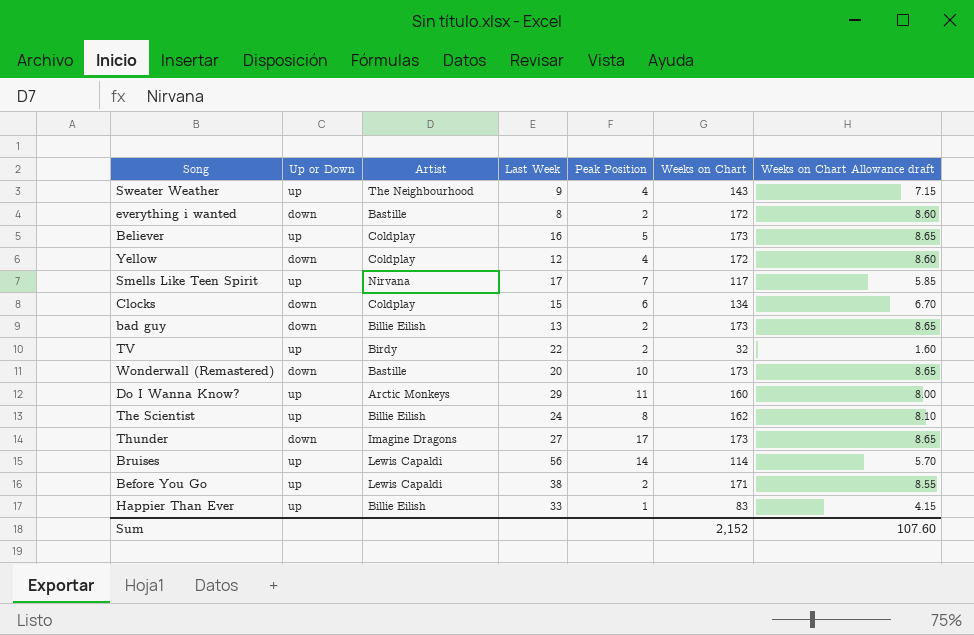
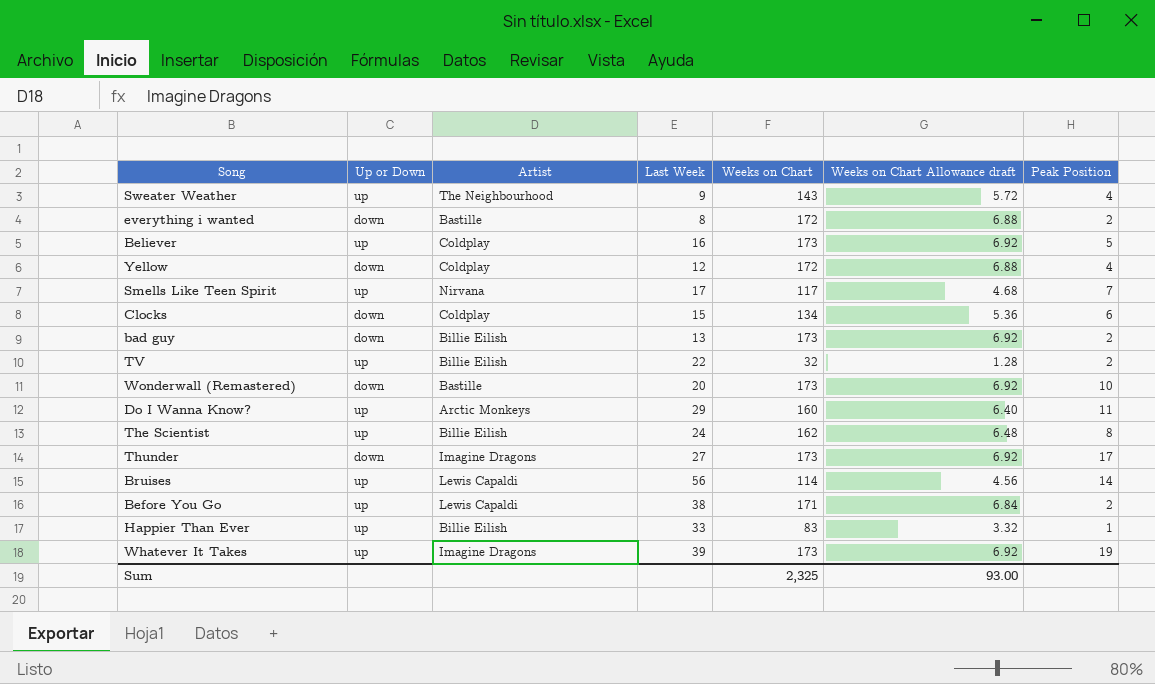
column Weeks on Chart Allowance draft | formula: [Weeks on Chart] * 0.05 -> [Weeks on Chart] * 0.04
column Peak Position | position: 5 -> 7
TV | Artist: Birdy -> Billie Eilish
row Whatever It Takes: none -> up | Imagine Dragons | 39 | 173 | 6.92 | 19
Sum | Weeks on Chart: 2,152 -> 2,325
Sum | Weeks on Chart Allowance draft: 107.60 -> 93.00

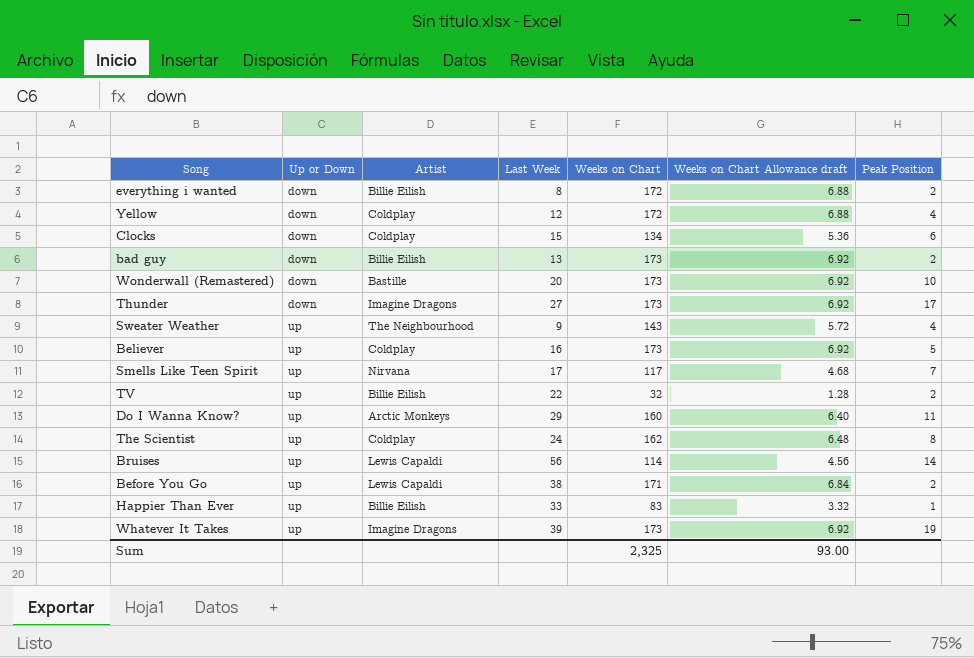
row order: none -> Up or Down ascending
everything i wanted | Artist: Bastille -> Billie Eilish
The Scientist | Artist: Billie Eilish -> Coldplay

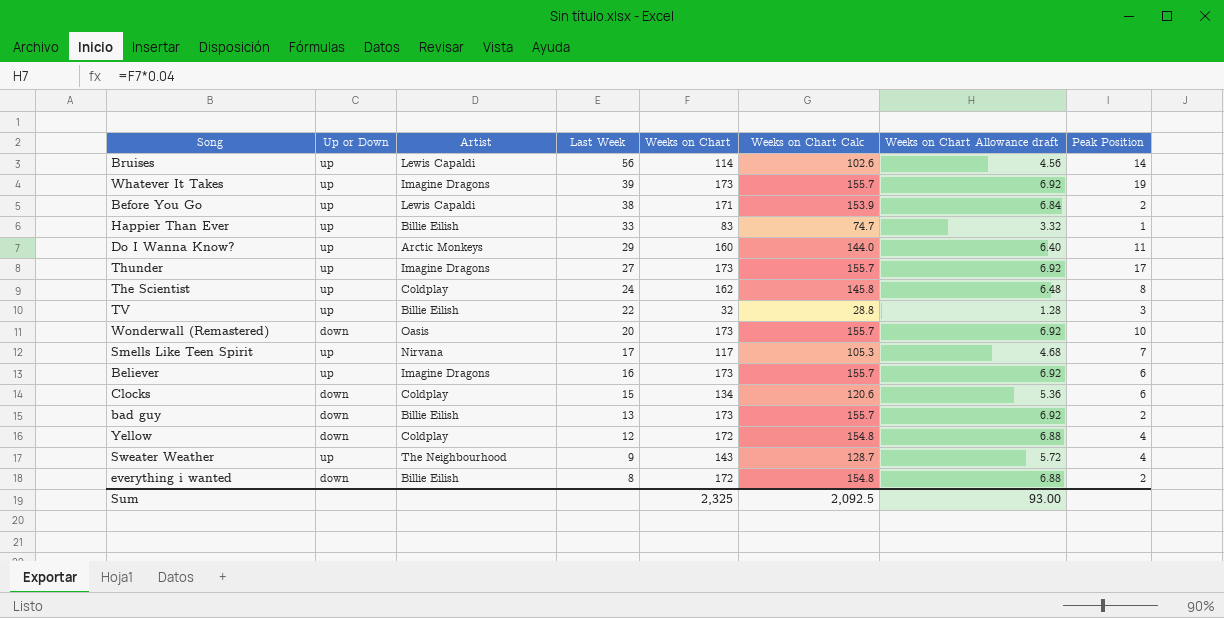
row order: Up or Down ascending -> Last Week descending
column Weeks on Chart Calc | formula: none -> [Weeks on Chart] * 0.9
Thunder | Up or Down: down -> up
TV | Peak Position: 2 -> 3
Wonderwall (Remastered) | Artist: Bastille -> Oasis
Believer | Artist: Coldplay -> Imagine Dragons
Believer | Peak Position: 5 -> 6

